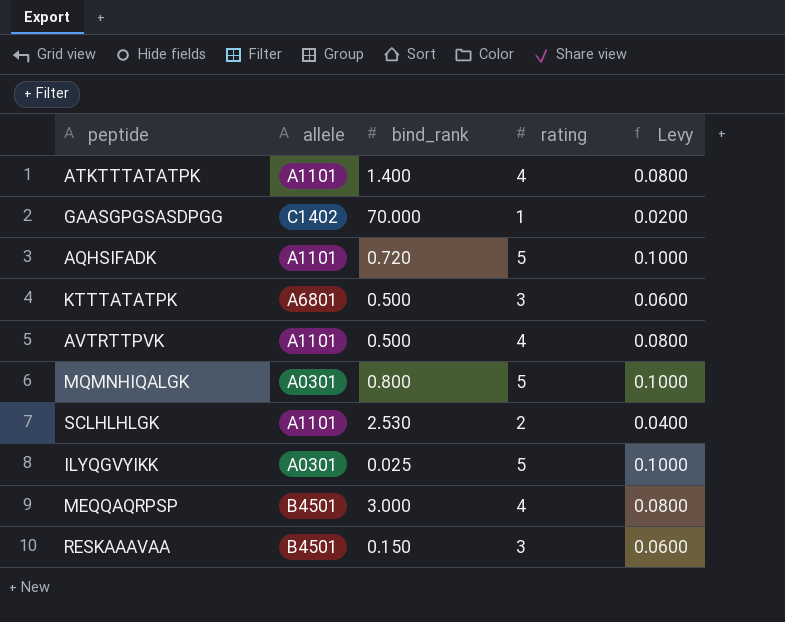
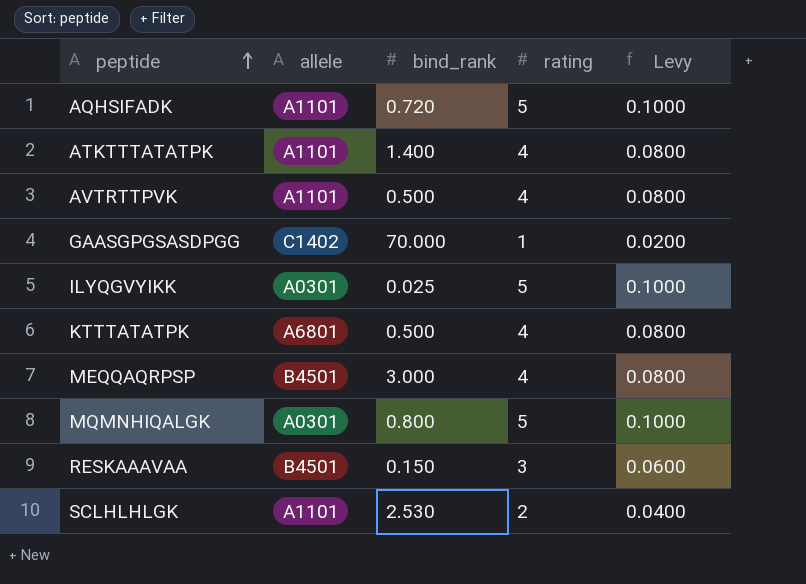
row order: none -> peptide ascending
KTTTATATPK | rating: 3 -> 4
KTTTATATPK | Levy: 0.0600 -> 0.0800

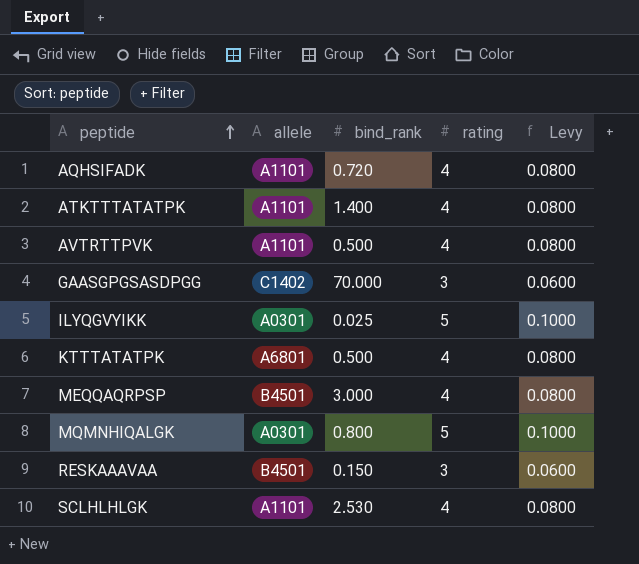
AQHSIFADK | rating: 5 -> 4
AQHSIFADK | Levy: 0.1000 -> 0.0800
GAASGPGSASDPGG | rating: 1 -> 3
GAASGPGSASDPGG | Levy: 0.0200 -> 0.0600
SCLHLHLGK | rating: 2 -> 4
SCLHLHLGK | Levy: 0.0400 -> 0.0800

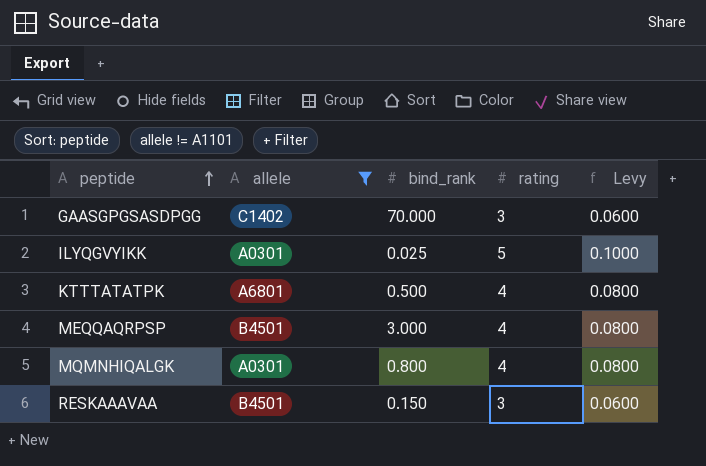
filter: none -> allele != A1101
MQMNHIQALGK | rating: 5 -> 4
MQMNHIQALGK | Levy: 0.1000 -> 0.0800

